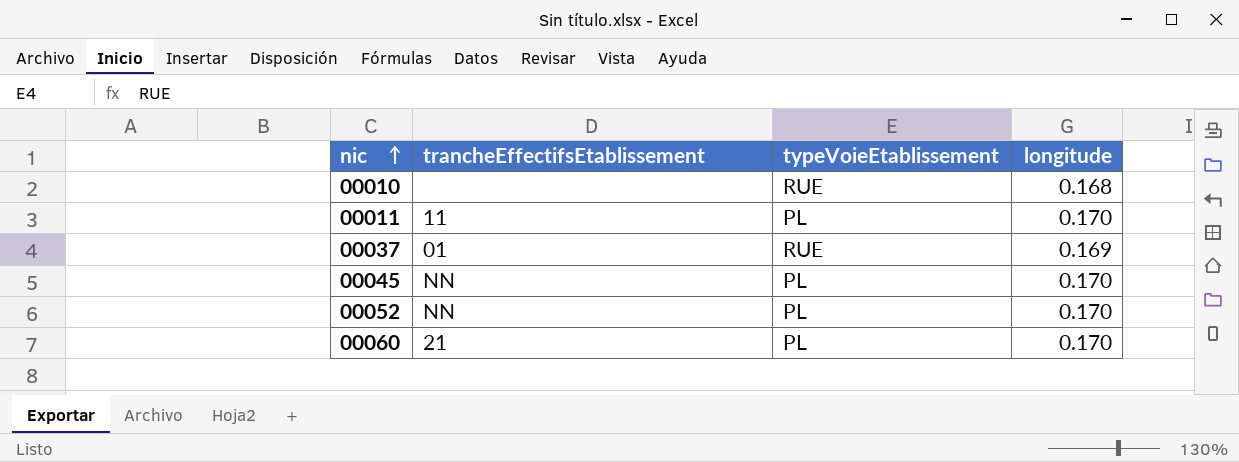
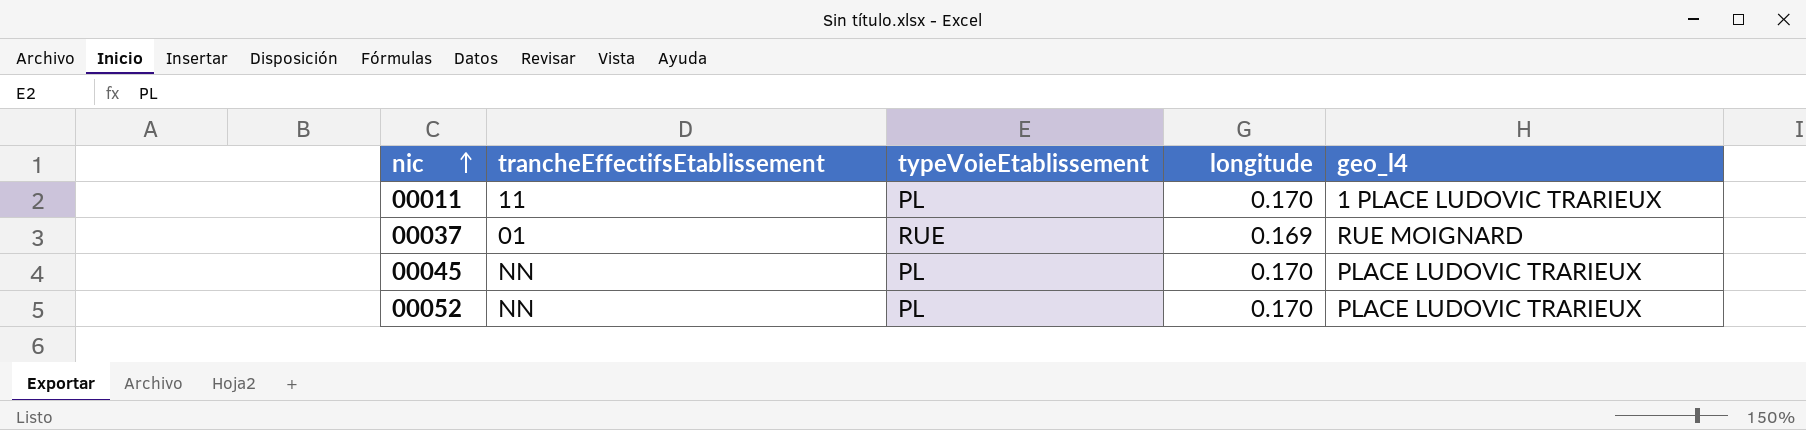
column geo_l4 | position: none -> 5
row 00010: none | RUE | 0.168 -> none
row 00060: 21 | PL | 0.170 -> none

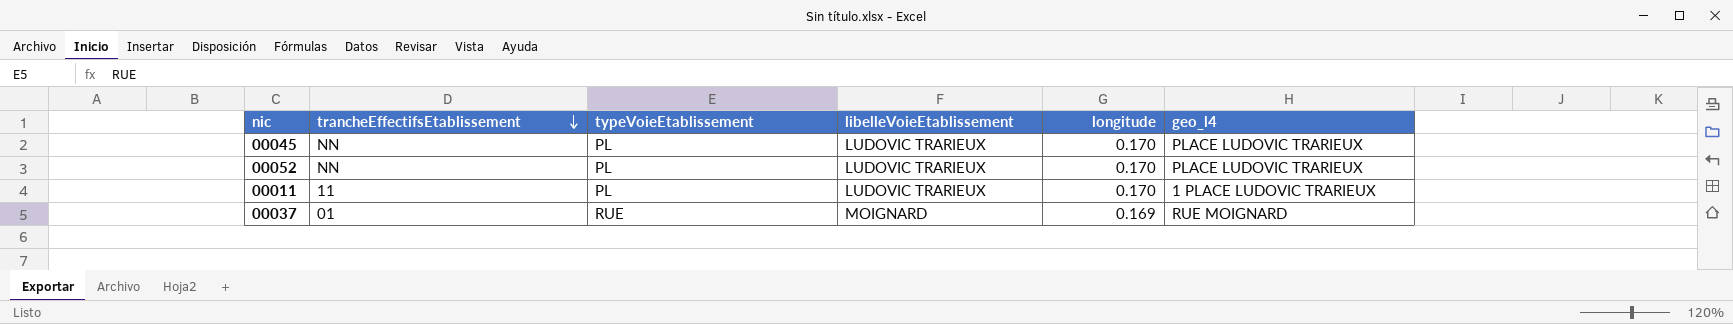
row order: nic ascending -> trancheEffectifsEtablissement descending
column libelleVoieEtablissement | position: none -> 4

